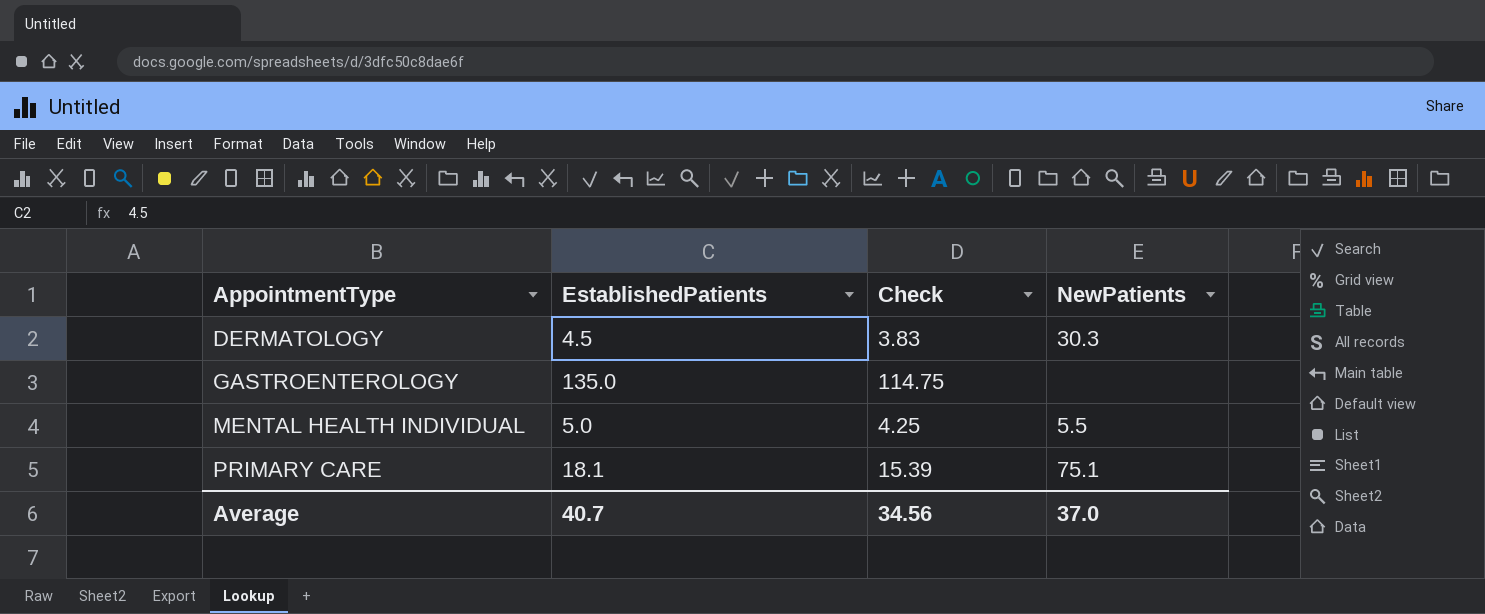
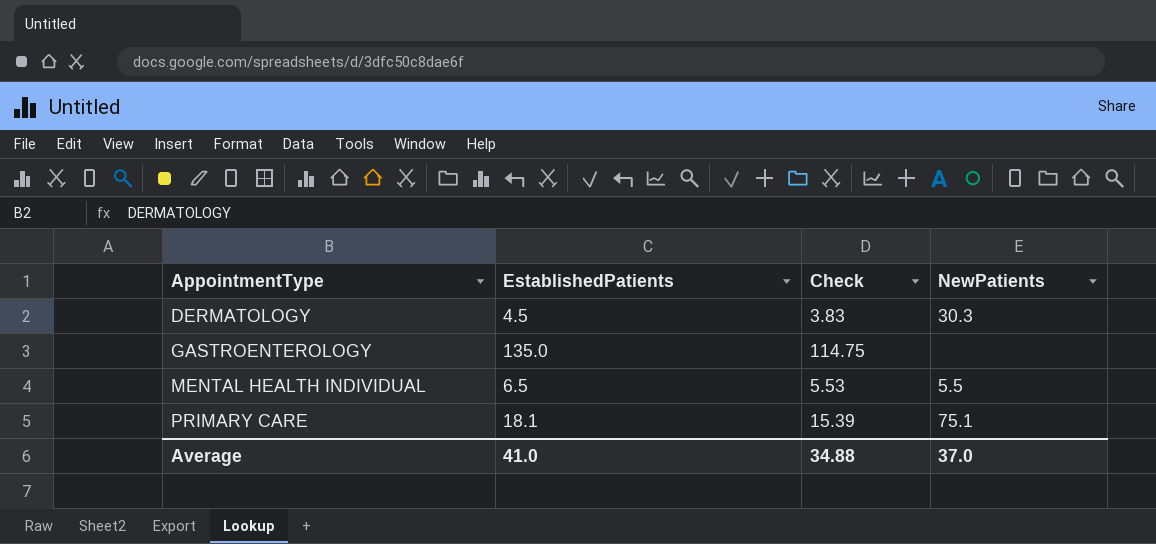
MENTAL HEALTH INDIVIDUAL | EstablishedPatients: 5.0 -> 6.5
MENTAL HEALTH INDIVIDUAL | Check: 4.25 -> 5.53
Average | EstablishedPatients: 40.7 -> 41.0
Average | Check: 34.56 -> 34.88

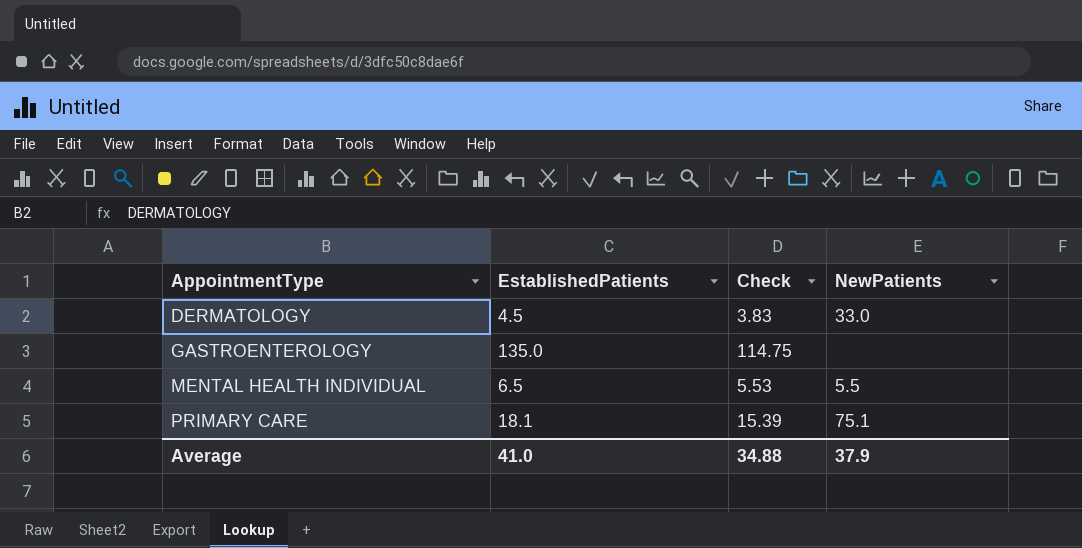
DERMATOLOGY | NewPatients: 30.3 -> 33.0
Average | NewPatients: 37.0 -> 37.9

